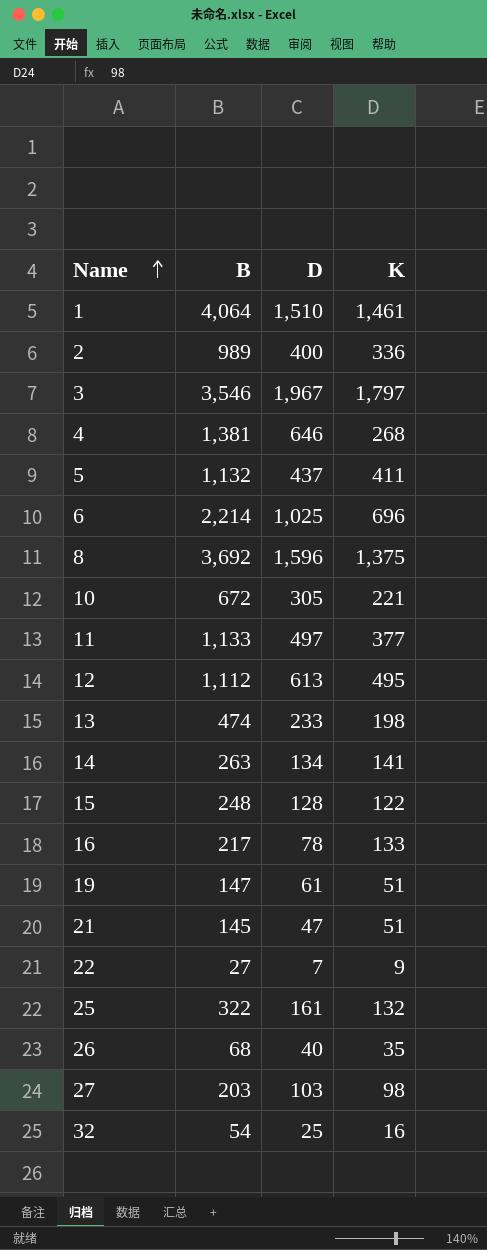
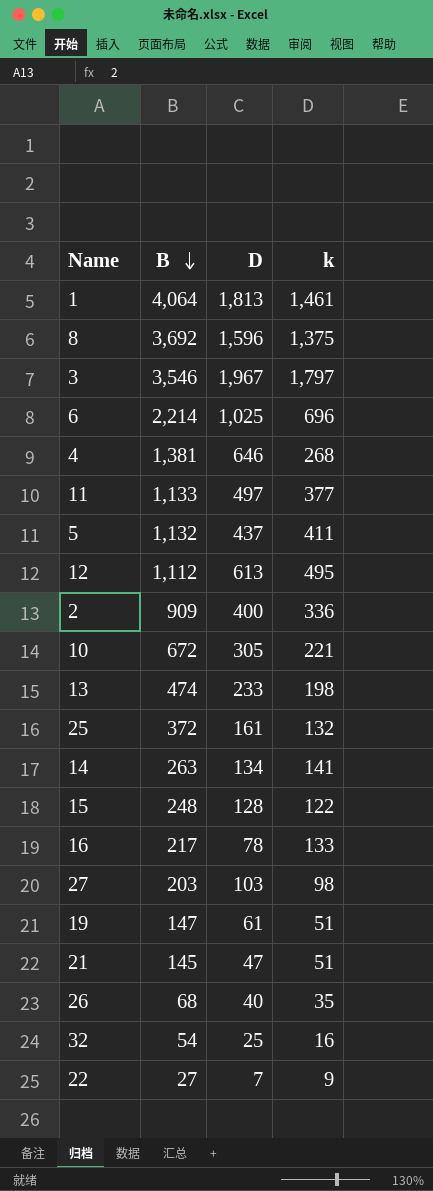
row order: Name ascending -> B descending
column name: K -> k
1 | D: 1,510 -> 1,813
2 | B: 989 -> 909
25 | B: 322 -> 372

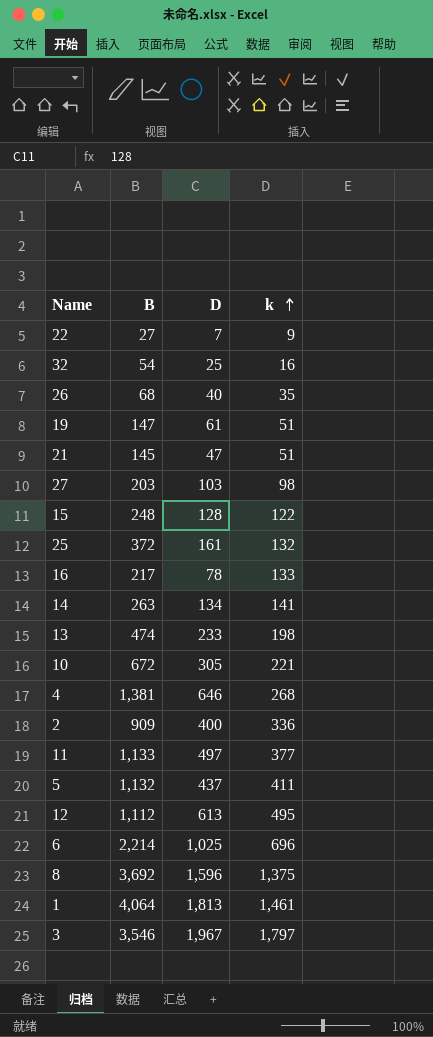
row order: B descending -> k ascending

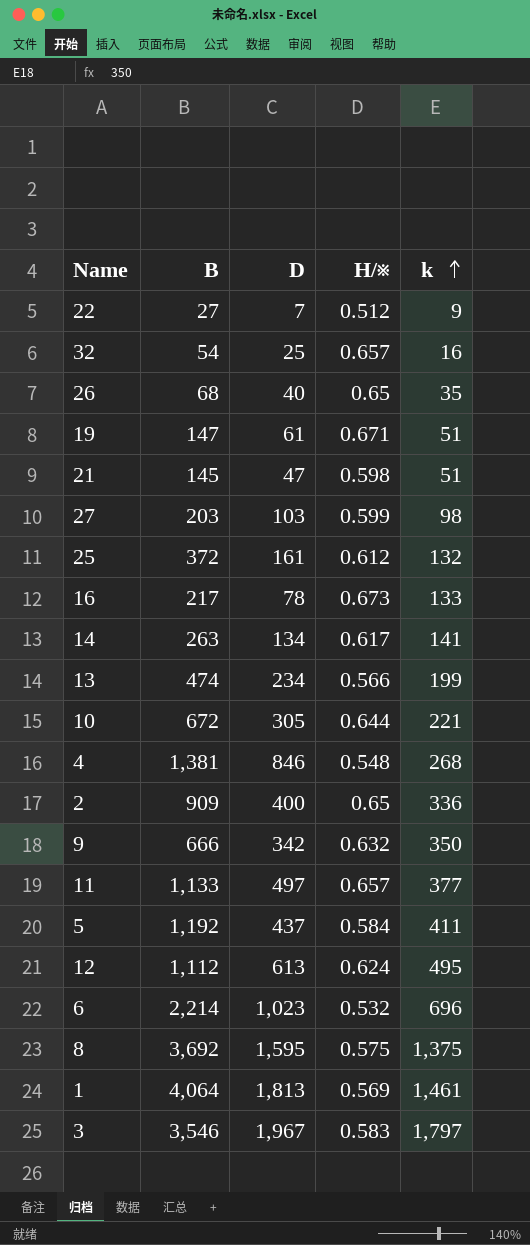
column H/※ | position: none -> 4
row 15: 248 | 128 | 122 -> none
13 | D: 233 -> 234
13 | k: 198 -> 199
4 | D: 646 -> 846
row 9: none -> 666 | 342 | 0.632 | 350
5 | B: 1,132 -> 1,192
6 | D: 1,025 -> 1,023
8 | D: 1,596 -> 1,595

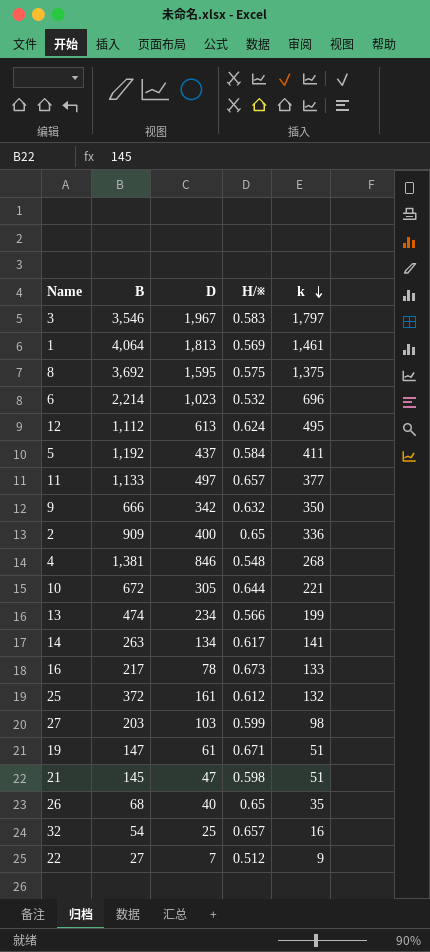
row order: k ascending -> k descending

